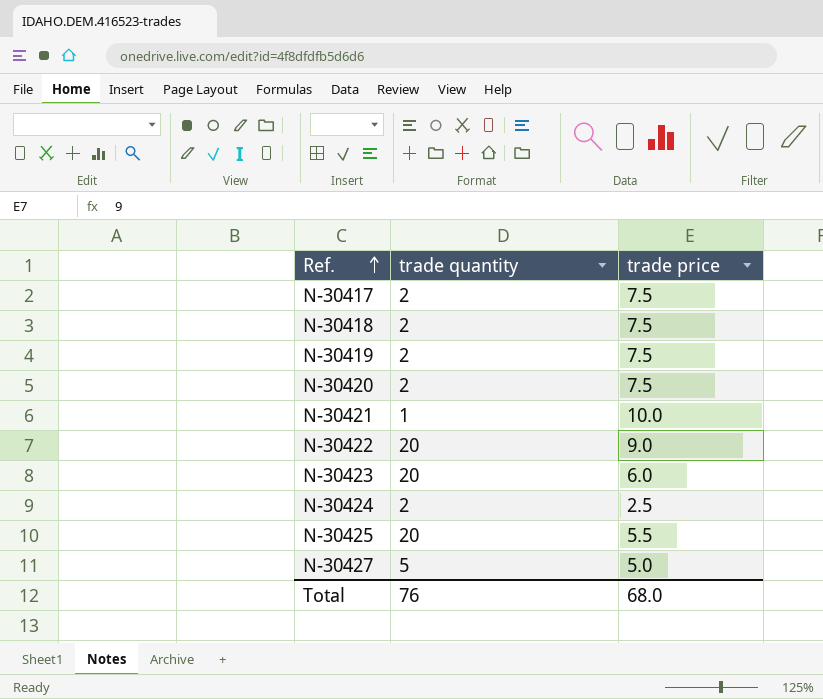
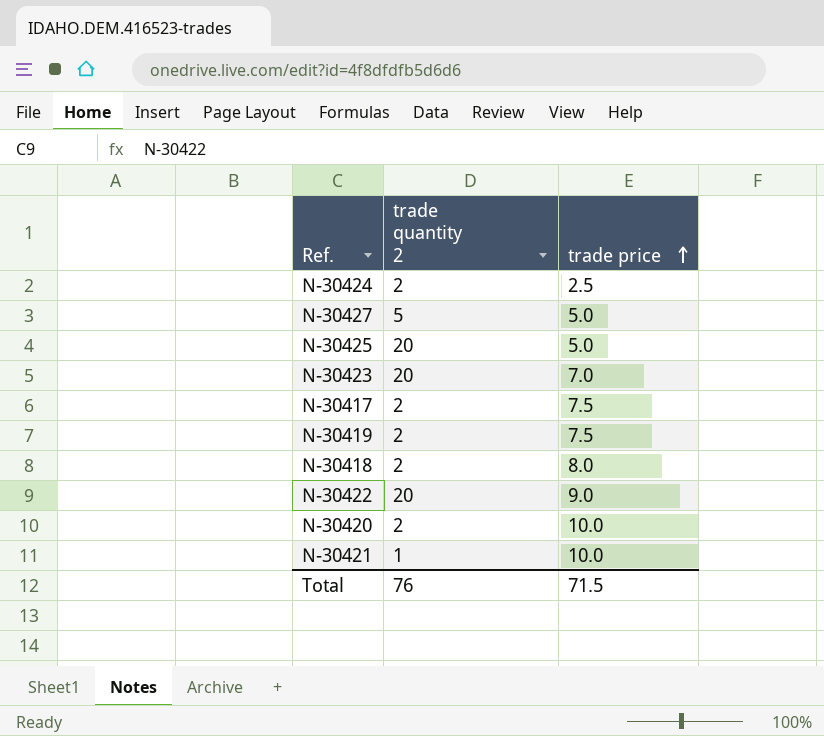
row order: Ref. ascending -> trade price ascending
column name: trade quantity -> trade quantity 2
N-30425 | trade price: 5.5 -> 5.0
N-30423 | trade price: 6.0 -> 7.0
N-30418 | trade price: 7.5 -> 8.0
N-30420 | trade price: 7.5 -> 10.0
Total | trade price: 68.0 -> 71.5

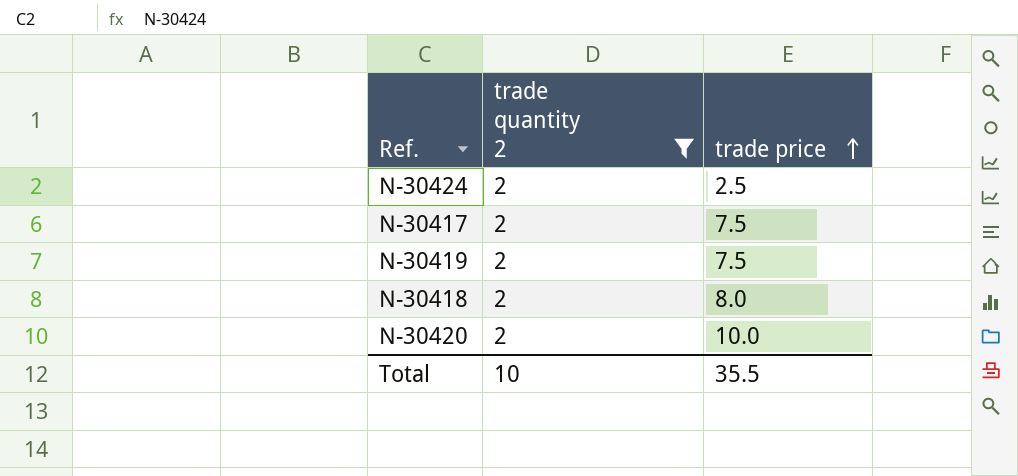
filter: none -> trade quantity 2 = 2
Total | trade quantity 2: 76 -> 10
Total | trade price: 71.5 -> 35.5

